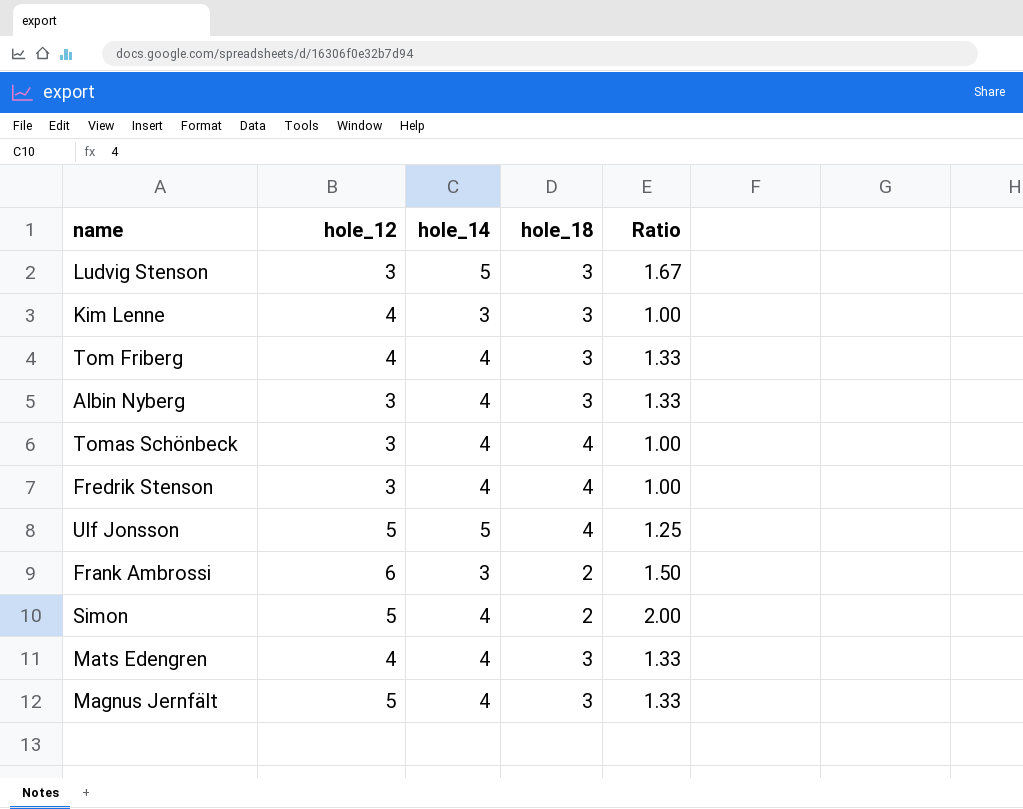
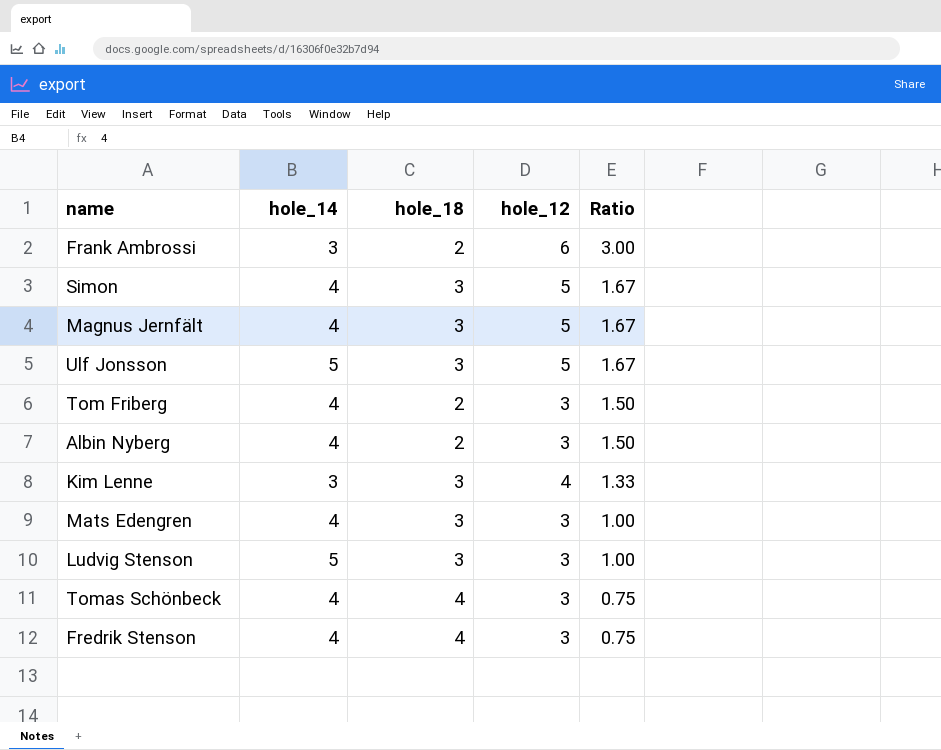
row order: none -> Ratio descending
column hole_12 | position: 2 -> 4
column Ratio | formula: [hole_14] / [hole_18] -> [hole_12] / [hole_18]
Simon | hole_18: 2 -> 3
Ulf Jonsson | hole_18: 4 -> 3
Tom Friberg | hole_18: 3 -> 2
Tom Friberg | hole_12: 4 -> 3
Albin Nyberg | hole_18: 3 -> 2
Mats Edengren | hole_12: 4 -> 3

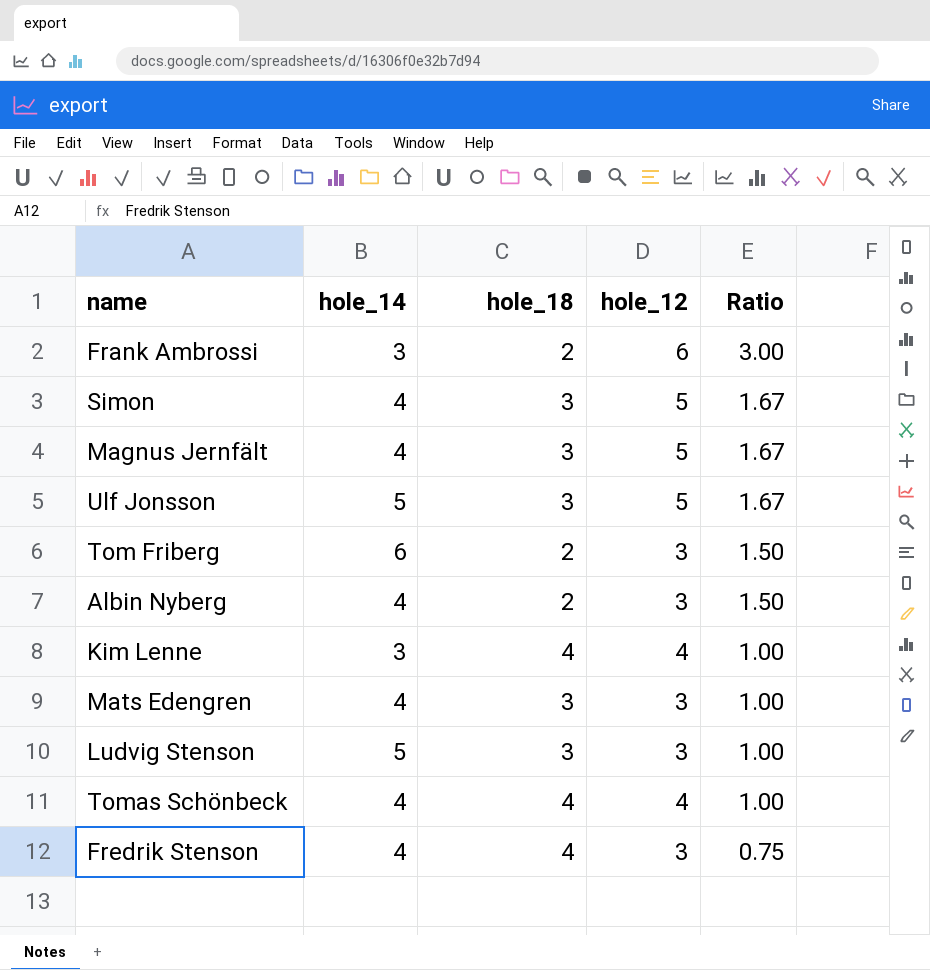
Tom Friberg | hole_14: 4 -> 6
Kim Lenne | hole_18: 3 -> 4
Kim Lenne | Ratio: 1.33 -> 1.00
Tomas Schönbeck | hole_12: 3 -> 4
Tomas Schönbeck | Ratio: 0.75 -> 1.00

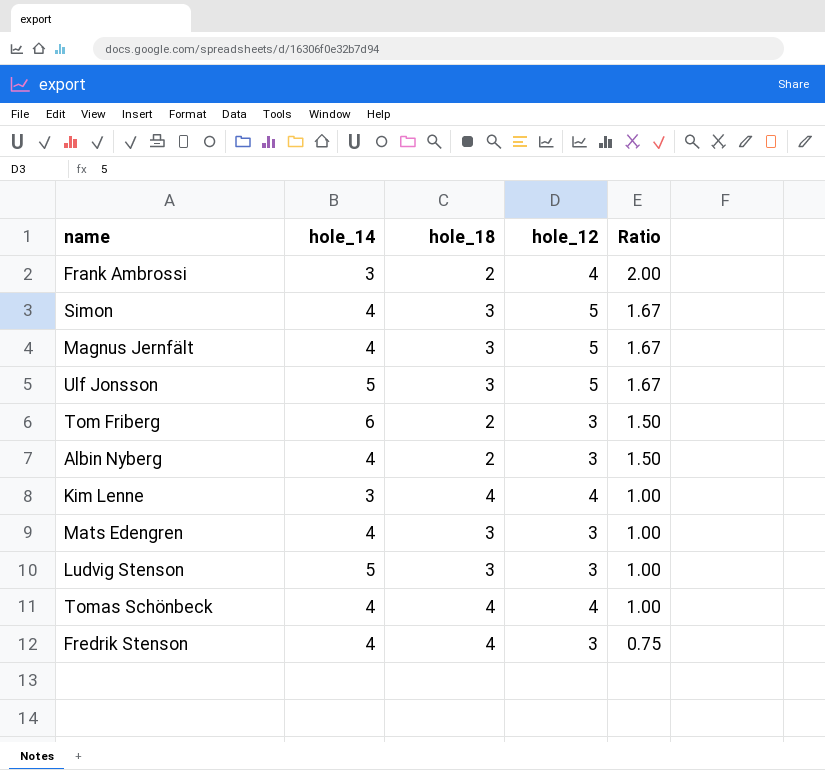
Frank Ambrossi | hole_12: 6 -> 4
Frank Ambrossi | Ratio: 3.00 -> 2.00

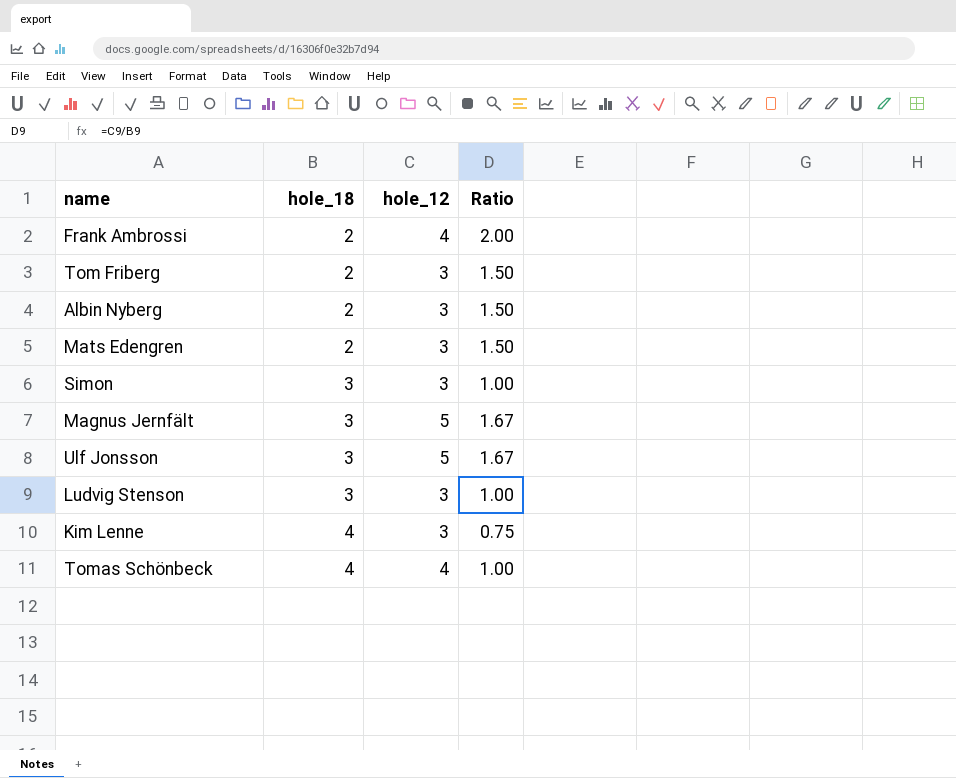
row order: Ratio descending -> hole_18 ascending
column hole_14 | position: 2 -> none
row Fredrik Stenson: 4 | 4 | 3 | 0.75 -> none
Mats Edengren | hole_18: 3 -> 2
Mats Edengren | Ratio: 1.00 -> 1.50
Simon | hole_12: 5 -> 3
Simon | Ratio: 1.67 -> 1.00
Kim Lenne | hole_12: 4 -> 3
Kim Lenne | Ratio: 1.00 -> 0.75

